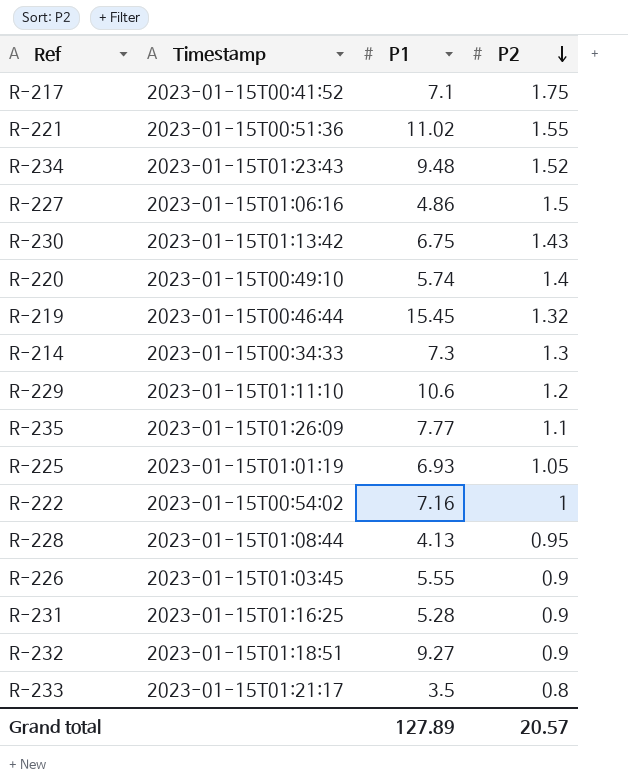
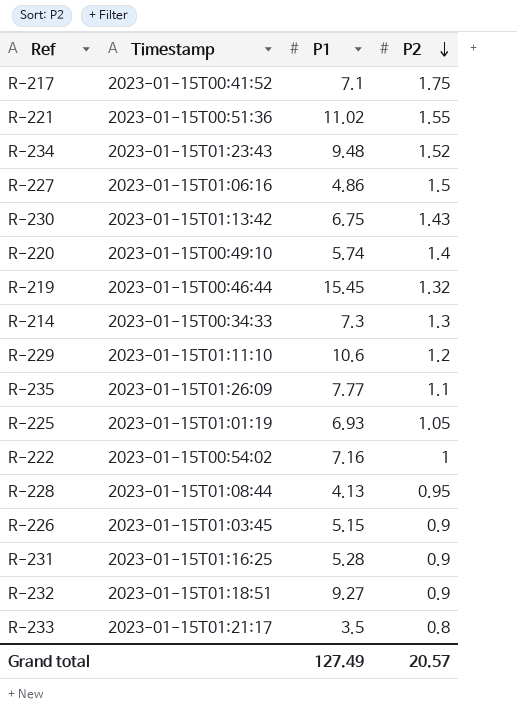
R-226 | P1: 5.55 -> 5.15
Grand total | P1: 127.89 -> 127.49

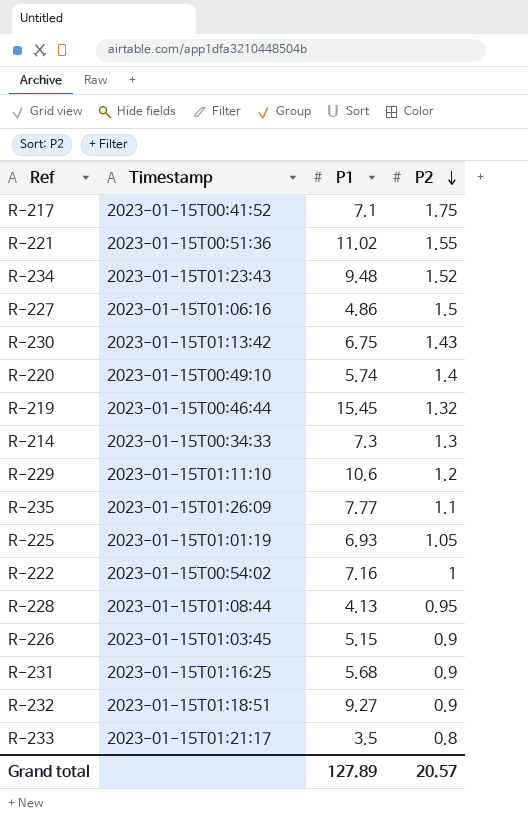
R-231 | P1: 5.28 -> 5.68
Grand total | P1: 127.49 -> 127.89

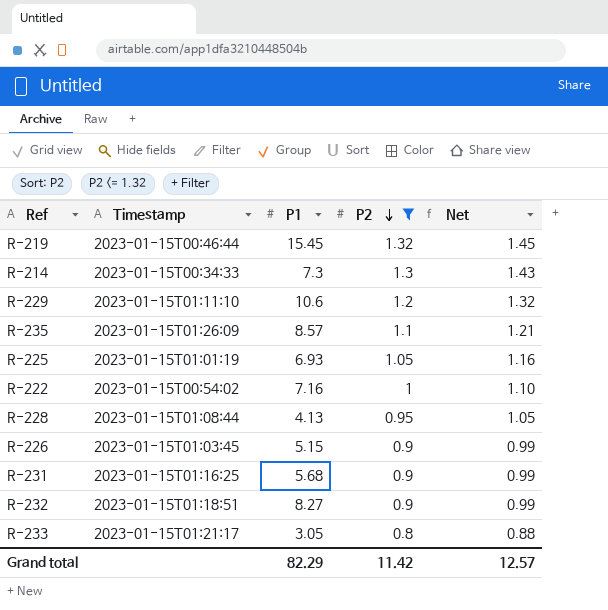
filter: none -> P2 <= 1.32
column Net | formula: none -> [P2] * 1.1
R-235 | P1: 7.77 -> 8.57
R-232 | P1: 9.27 -> 8.27
R-233 | P1: 3.5 -> 3.05
Grand total | P1: 127.89 -> 82.29
Grand total | P2: 20.57 -> 11.42

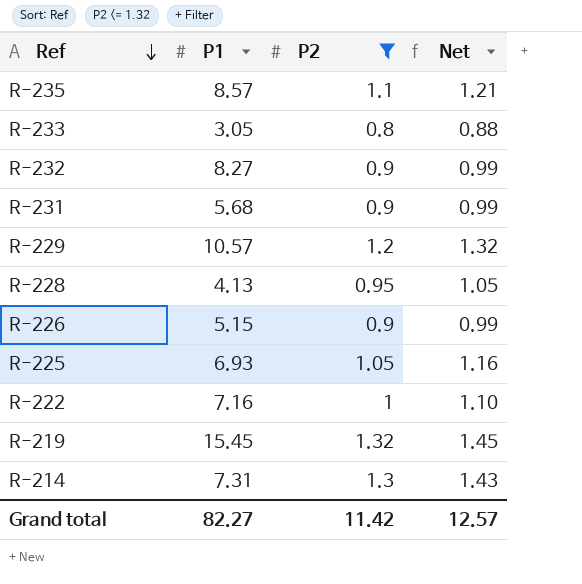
row order: P2 descending -> Ref descending
column Timestamp | position: 2 -> none
R-229 | P1: 10.6 -> 10.57
R-214 | P1: 7.3 -> 7.31
Grand total | P1: 82.29 -> 82.27

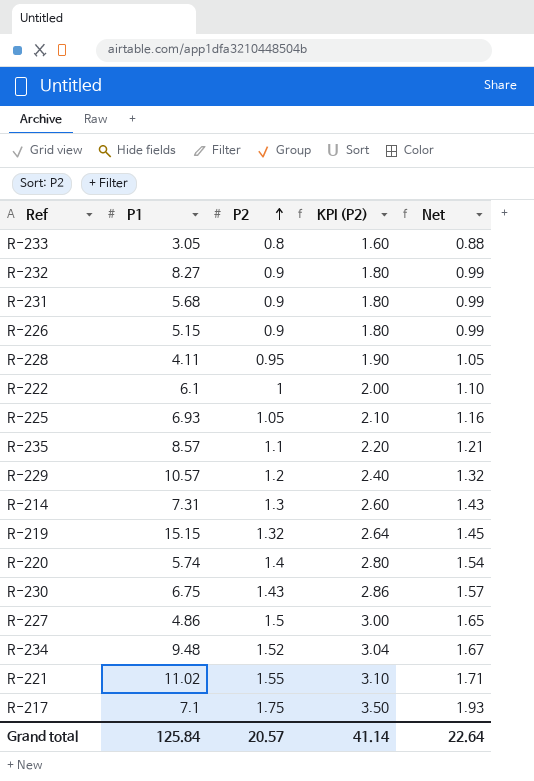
filter: P2 <= 1.32 -> none
row order: Ref descending -> P2 ascending
column KPI (P2) | formula: none -> [P2] * 2
R-228 | P1: 4.13 -> 4.11
R-222 | P1: 7.16 -> 6.1
R-219 | P1: 15.45 -> 15.15
Grand total | P1: 82.27 -> 125.84
Grand total | P2: 11.42 -> 20.57
Grand total | Net: 12.57 -> 22.64

